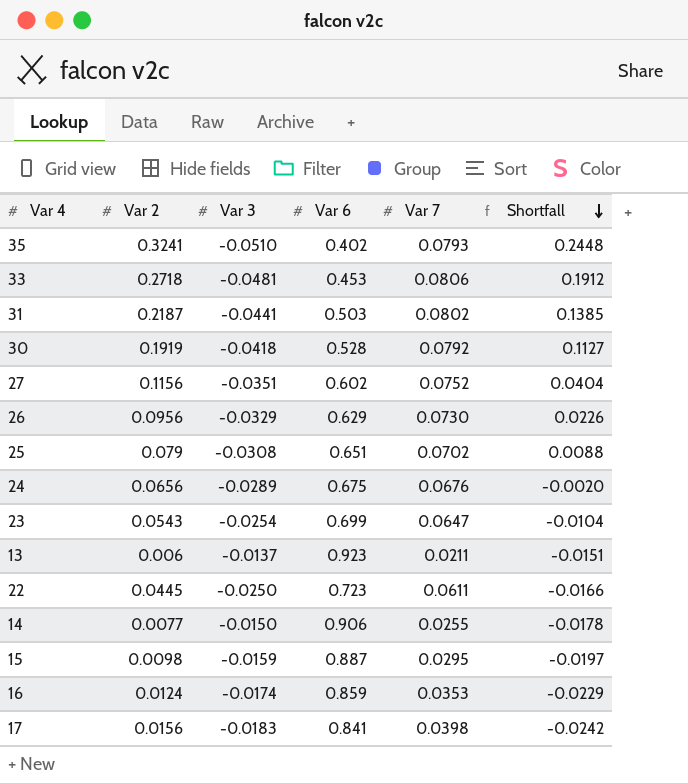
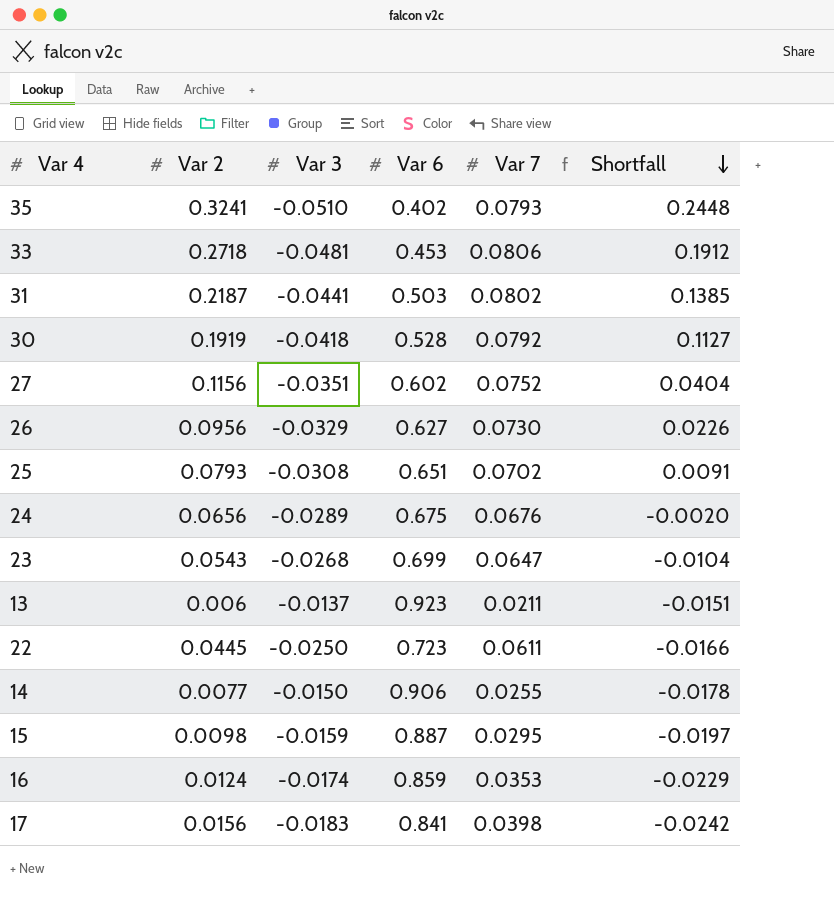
26 | Var 6: 0.629 -> 0.627
25 | Var 2: 0.079 -> 0.0793
25 | Shortfall: 0.0088 -> 0.0091
23 | Var 3: -0.0254 -> -0.0268

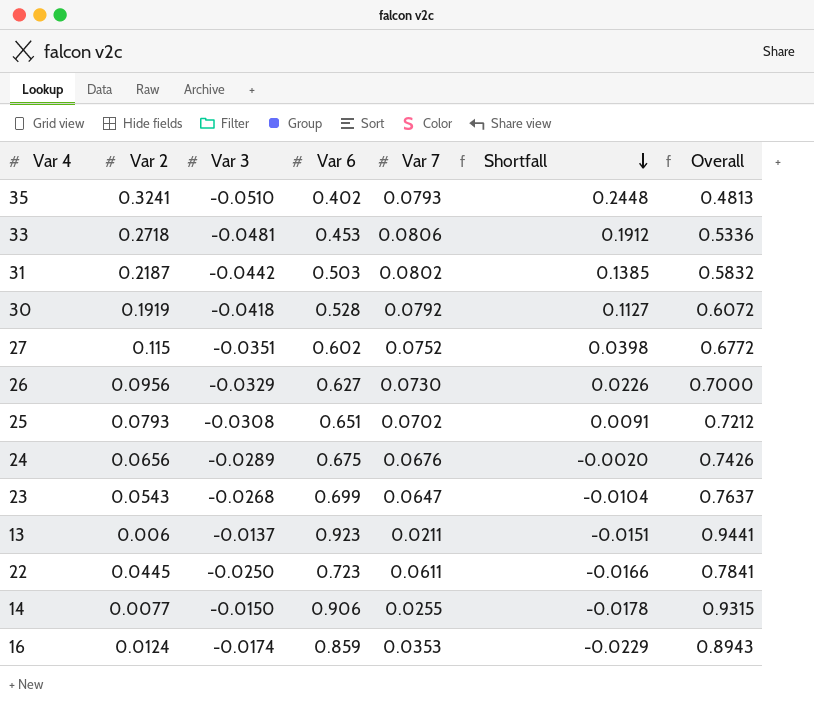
column Overall | formula: none -> [Var 6] + [Var 7]
row 15: 0.0098 | -0.0159 | 0.887 | 0.0295 | -0.0197 -> none
row 17: 0.0156 | -0.0183 | 0.841 | 0.0398 | -0.0242 -> none
31 | Var 3: -0.0441 -> -0.0442
27 | Var 2: 0.1156 -> 0.115
27 | Shortfall: 0.0404 -> 0.0398

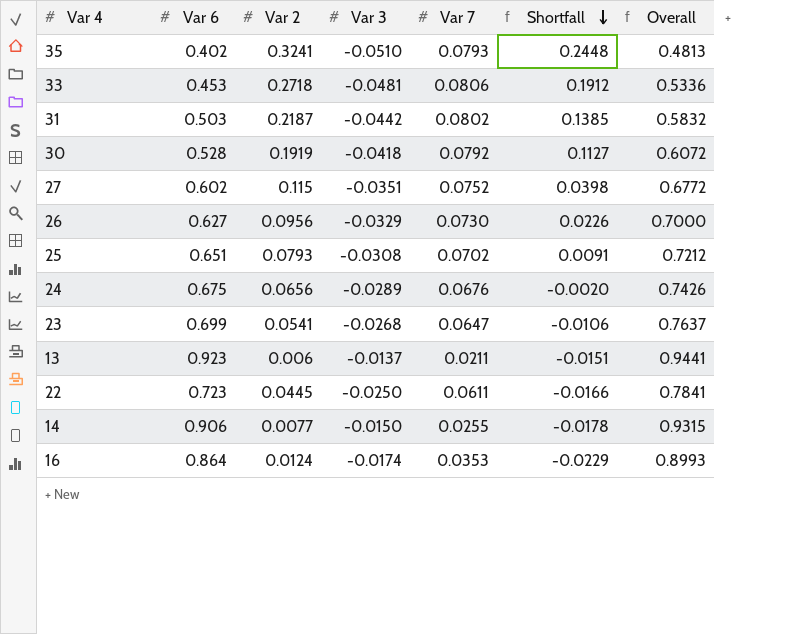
column Var 6 | position: 4 -> 2
23 | Var 2: 0.0543 -> 0.0541
23 | Shortfall: -0.0104 -> -0.0106
16 | Var 6: 0.859 -> 0.864
16 | Overall: 0.8943 -> 0.8993

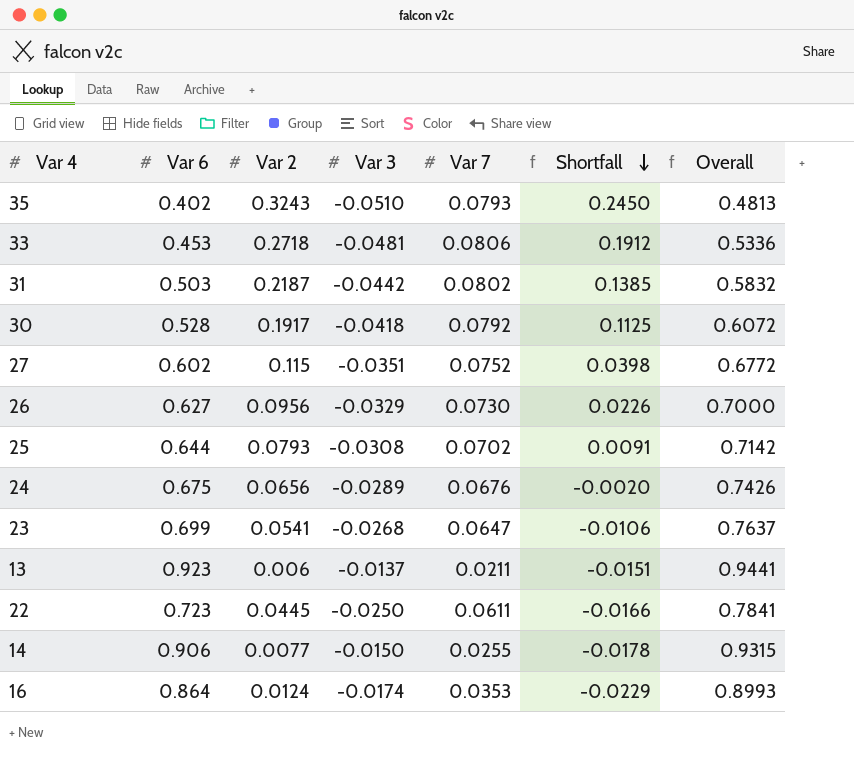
35 | Var 2: 0.3241 -> 0.3243
35 | Shortfall: 0.2448 -> 0.2450
30 | Var 2: 0.1919 -> 0.1917
30 | Shortfall: 0.1127 -> 0.1125
25 | Var 6: 0.651 -> 0.644
25 | Overall: 0.7212 -> 0.7142

